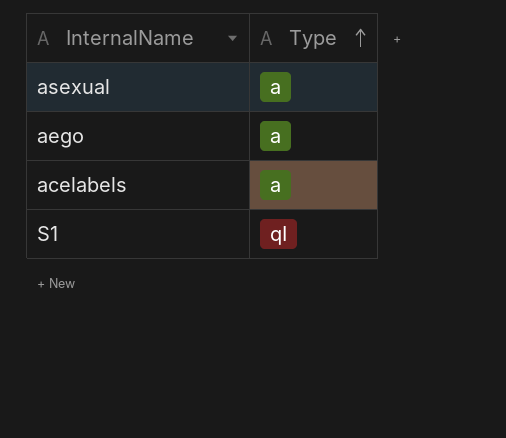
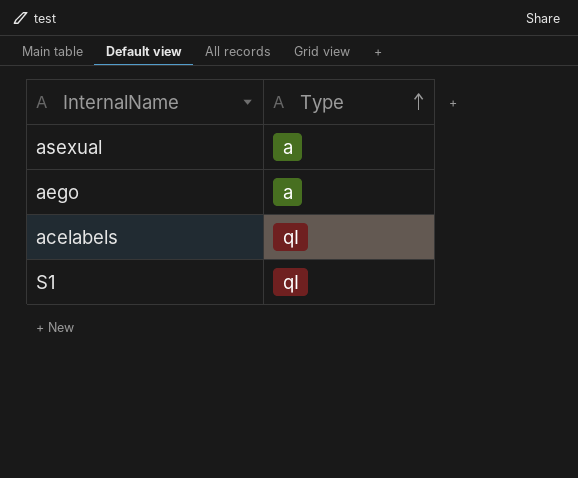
acelabels | Type: a -> qI

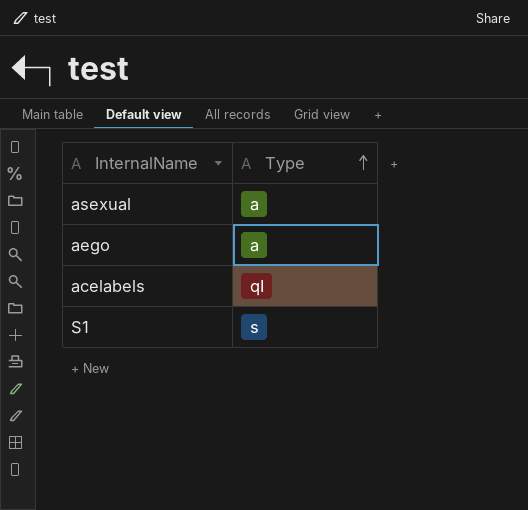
S1 | Type: qI -> s

